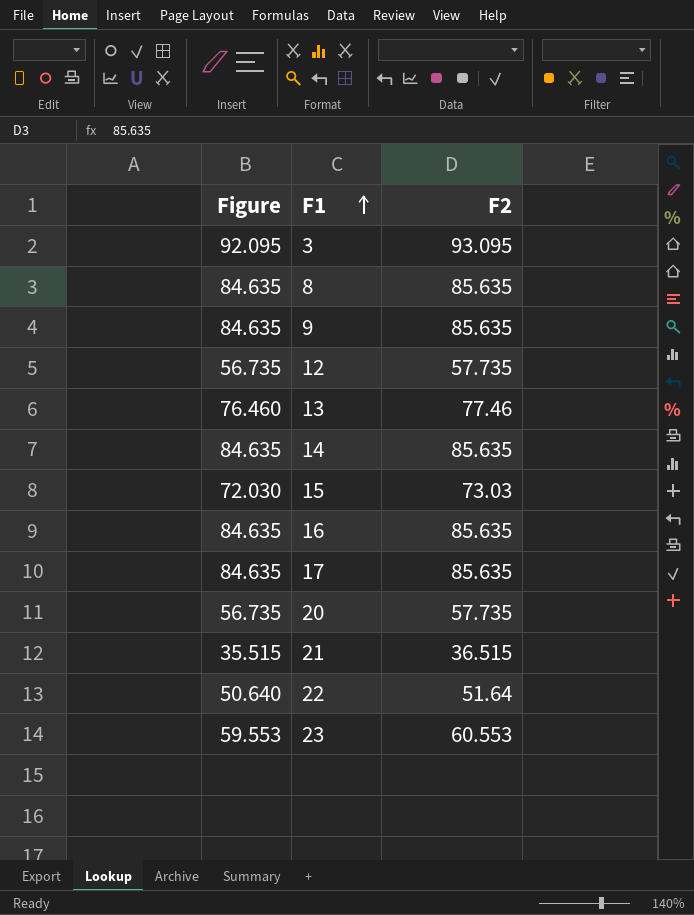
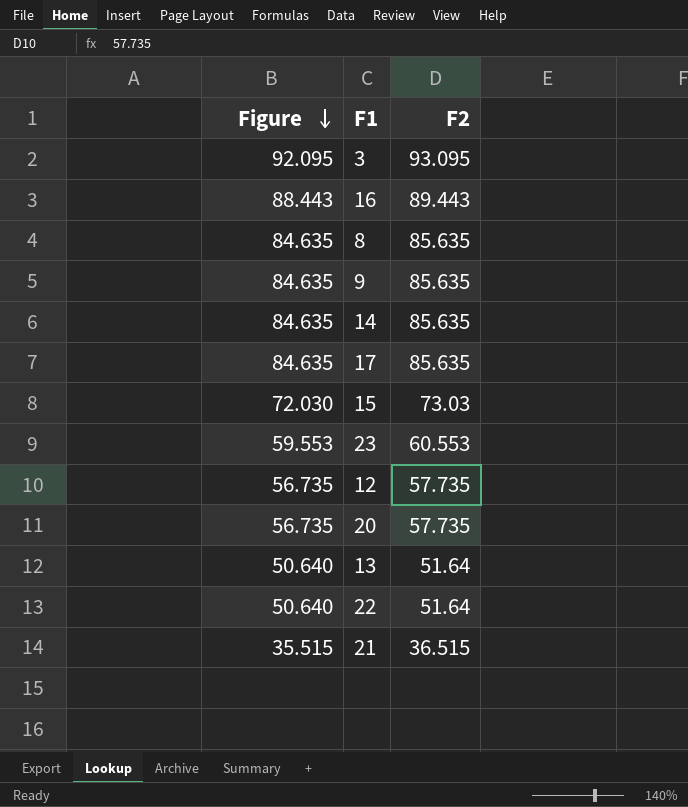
row order: F1 ascending -> Figure descending
16 | Figure: 84.635 -> 88.443
16 | F2: 85.635 -> 89.443
13 | Figure: 76.460 -> 50.640
13 | F2: 77.46 -> 51.64

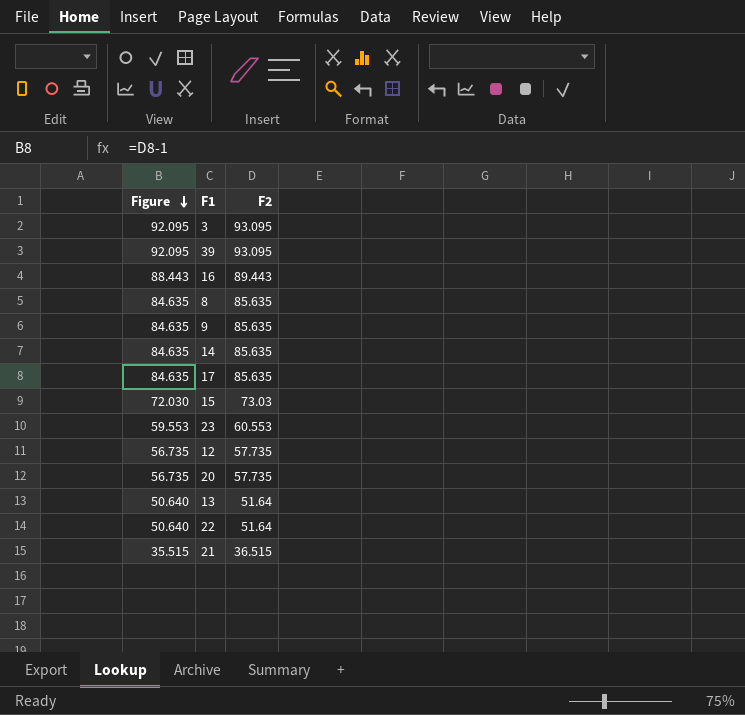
row 39: none -> 92.095 | 93.095

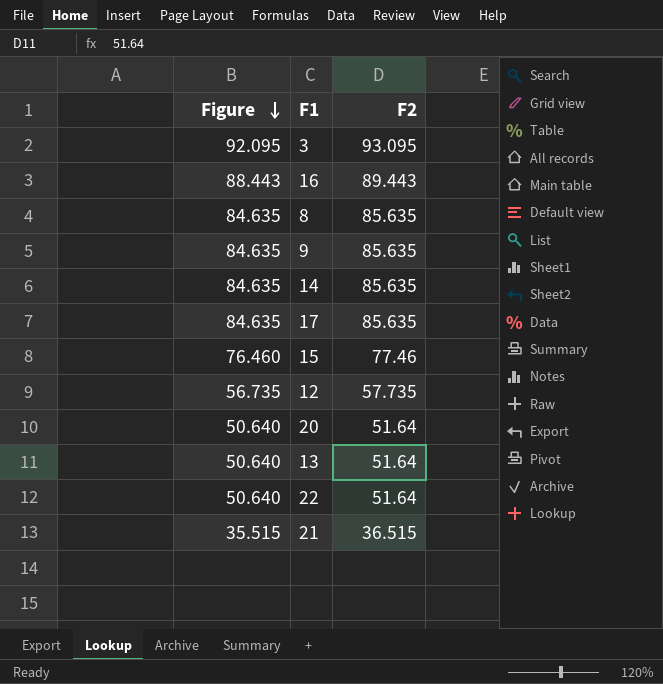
row 39: 92.095 | 93.095 -> none
row 23: 59.553 | 60.553 -> none
15 | Figure: 72.030 -> 76.460
15 | F2: 73.03 -> 77.46
20 | Figure: 56.735 -> 50.640
20 | F2: 57.735 -> 51.64

